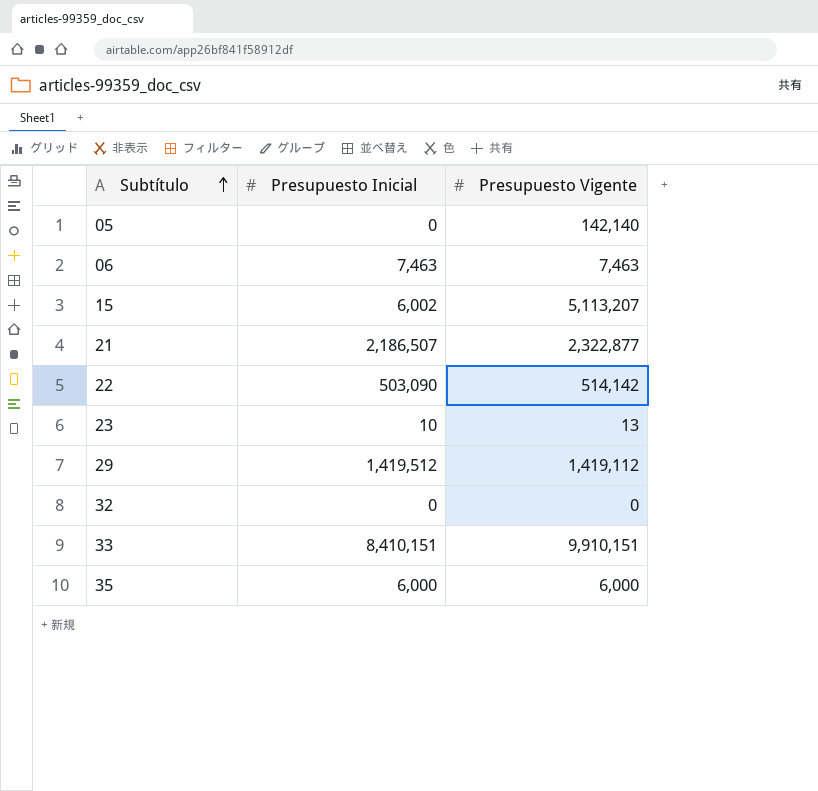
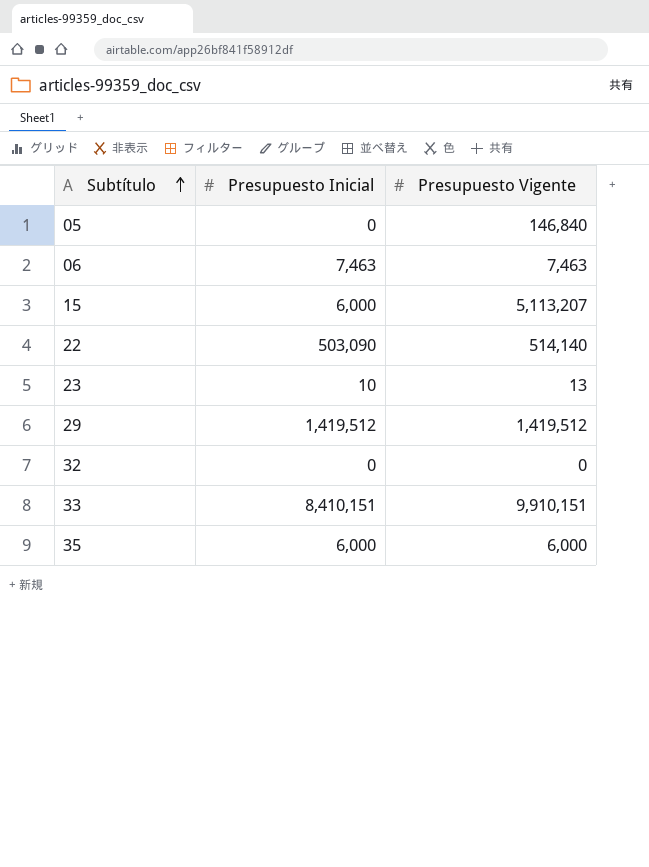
row 21: 2,186,507 | 2,322,877 -> none
05 | Presupuesto Vigente: 142,140 -> 146,840
15 | Presupuesto Inicial: 6,002 -> 6,000
22 | Presupuesto Vigente: 514,142 -> 514,140
29 | Presupuesto Vigente: 1,419,112 -> 1,419,512

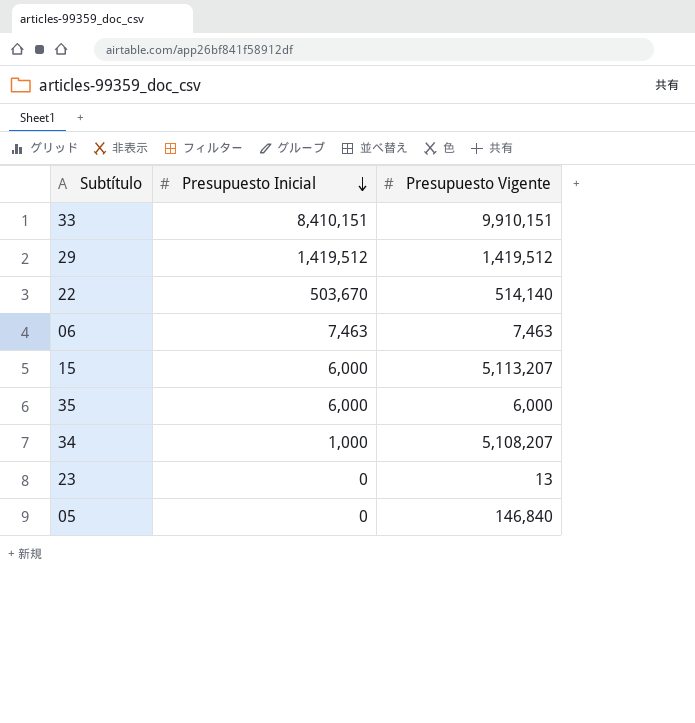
row order: Subtítulo ascending -> Presupuesto Inicial descending
row 32: 0 | 0 -> none
22 | Presupuesto Inicial: 503,090 -> 503,670
row 34: none -> 1,000 | 5,108,207
23 | Presupuesto Inicial: 10 -> 0

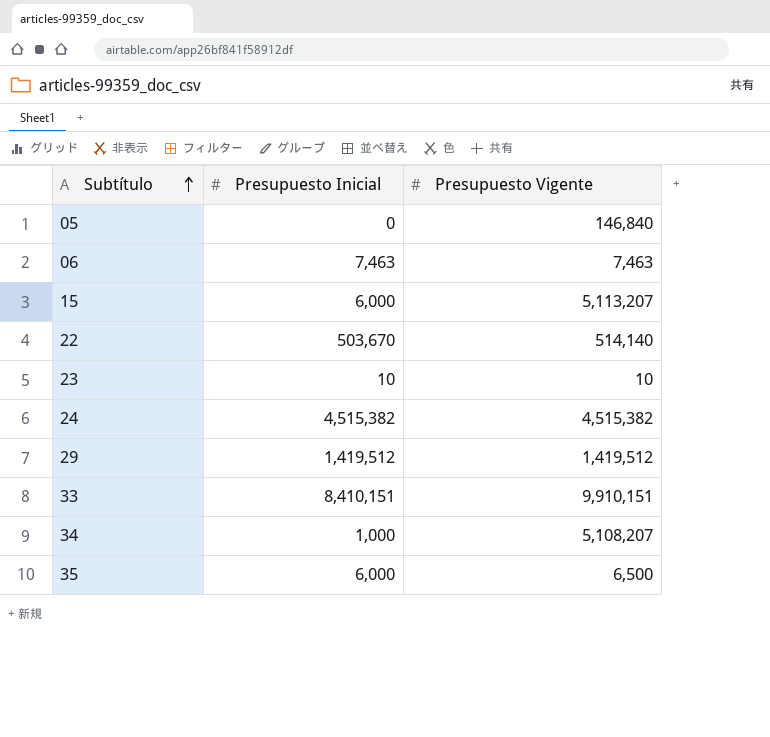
row order: Presupuesto Inicial descending -> Subtítulo ascending
23 | Presupuesto Inicial: 0 -> 10
23 | Presupuesto Vigente: 13 -> 10
row 24: none -> 4,515,382 | 4,515,382
35 | Presupuesto Vigente: 6,000 -> 6,500

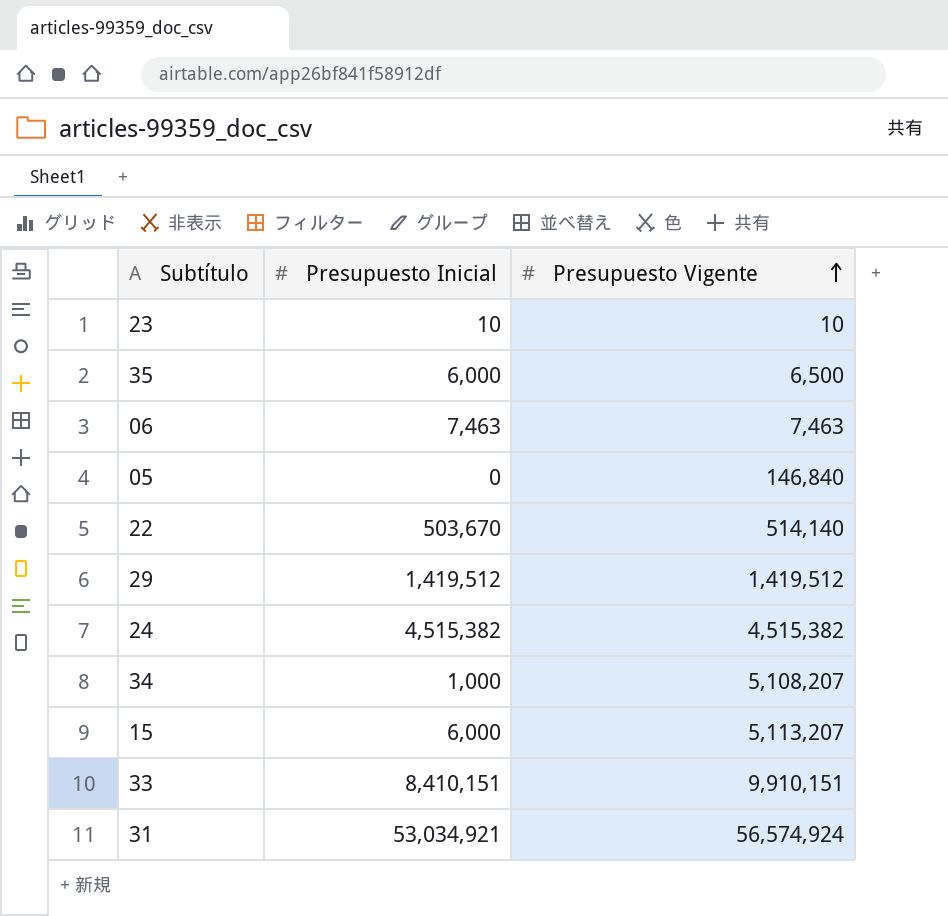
row order: Subtítulo ascending -> Presupuesto Vigente ascending
row 31: none -> 53,034,921 | 56,574,924

